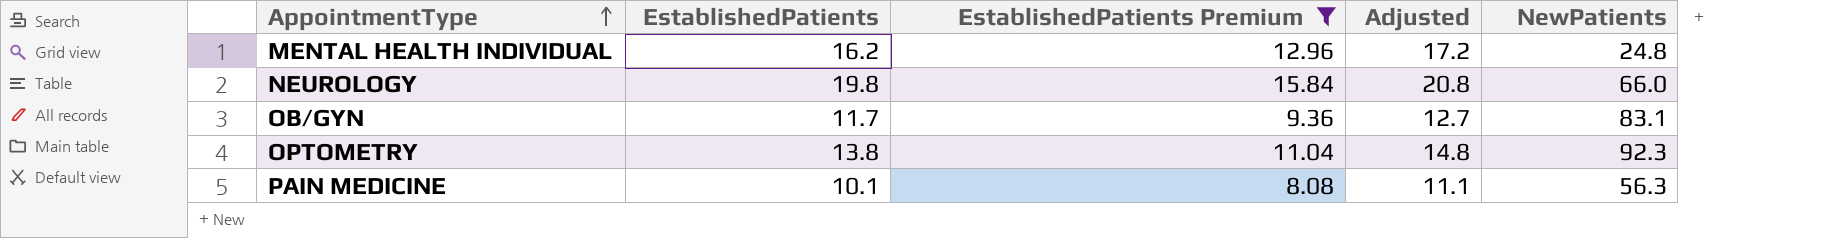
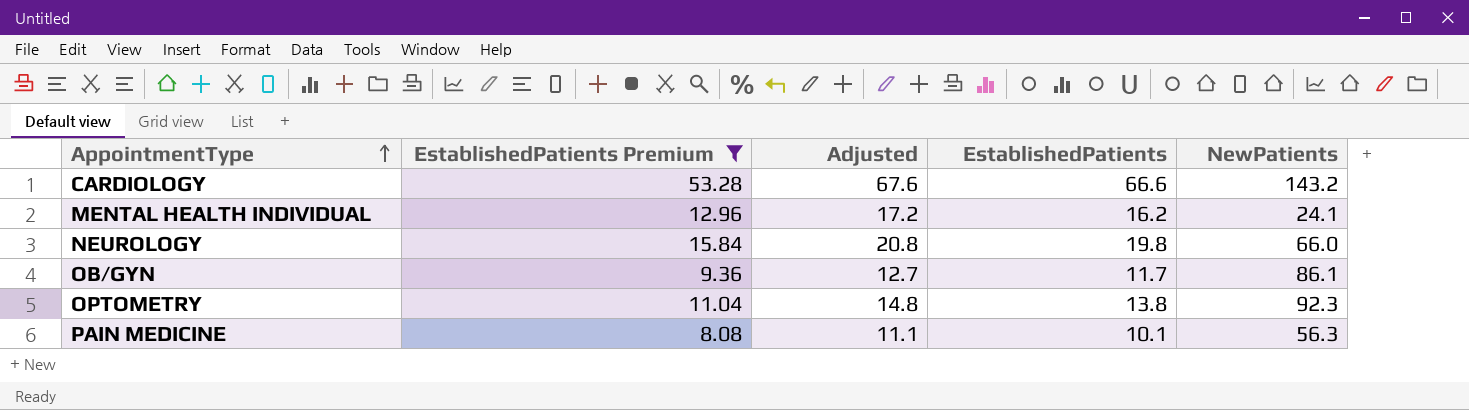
column EstablishedPatients | position: 2 -> 4
row CARDIOLOGY: none -> 53.28 | 67.6 | 66.6 | 143.2
MENTAL HEALTH INDIVIDUAL | NewPatients: 24.8 -> 24.1
OB/GYN | NewPatients: 83.1 -> 86.1

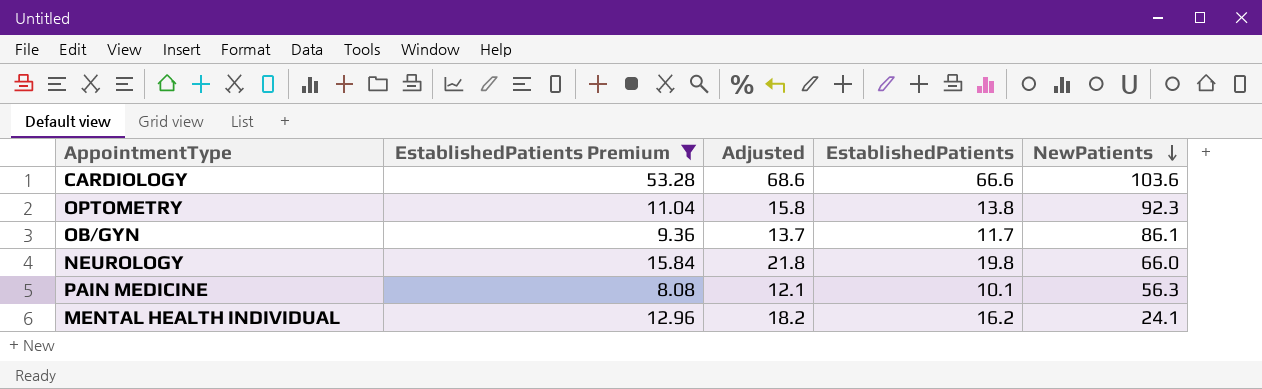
row order: AppointmentType ascending -> NewPatients descending
column Adjusted | formula: [EstablishedPatients] + 1 -> [EstablishedPatients] + 2
CARDIOLOGY | NewPatients: 143.2 -> 103.6

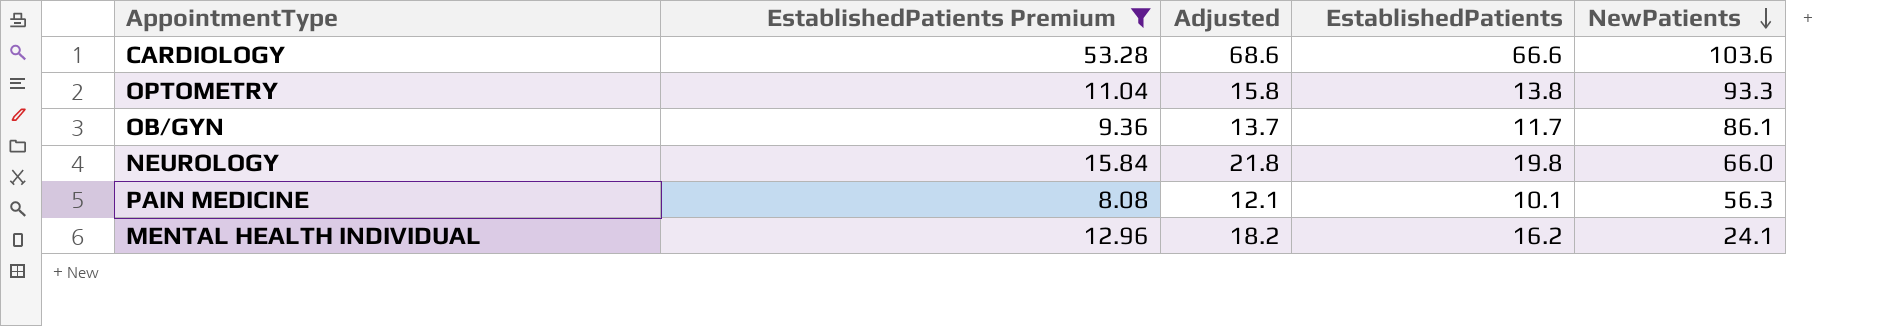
OPTOMETRY | NewPatients: 92.3 -> 93.3

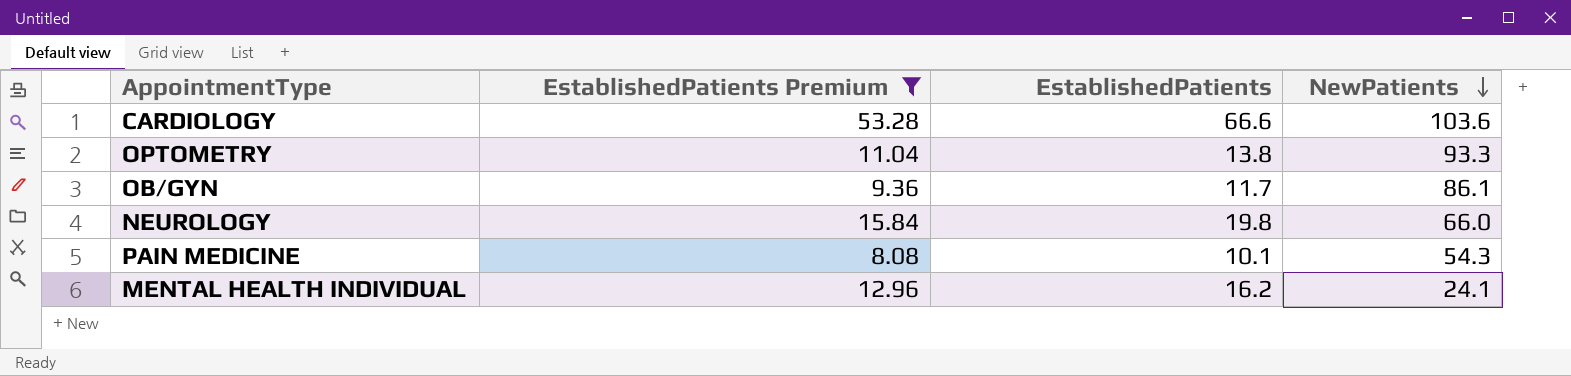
column Adjusted | formula: [EstablishedPatients] + 2 -> none
PAIN MEDICINE | NewPatients: 56.3 -> 54.3

